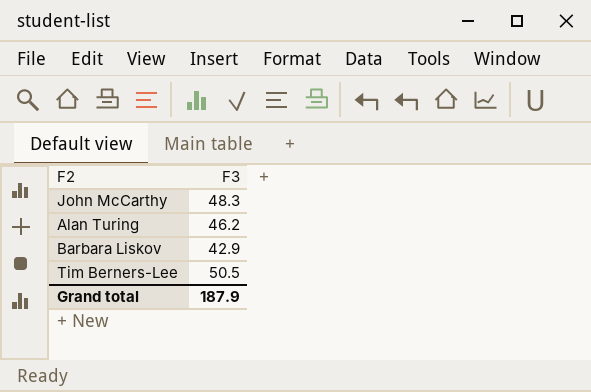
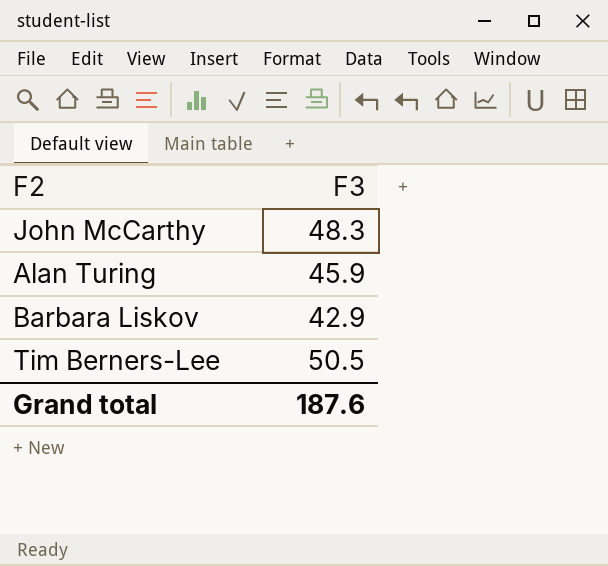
Alan Turing | F3: 46.2 -> 45.9
Grand total | F3: 187.9 -> 187.6

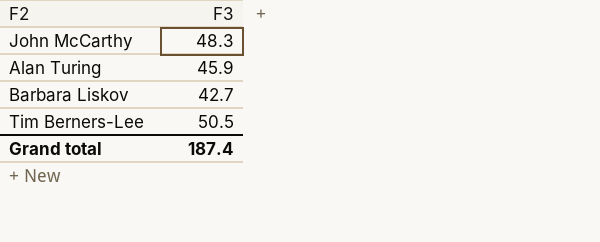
Barbara Liskov | F3: 42.9 -> 42.7
Grand total | F3: 187.6 -> 187.4

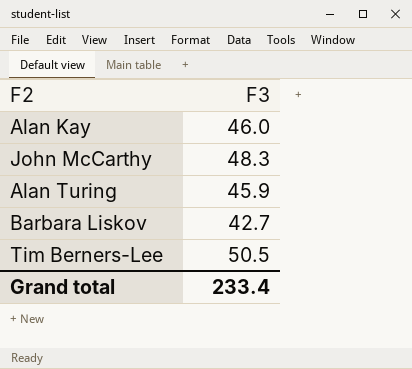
row Alan Kay: none -> 46.0
Grand total | F3: 187.4 -> 233.4

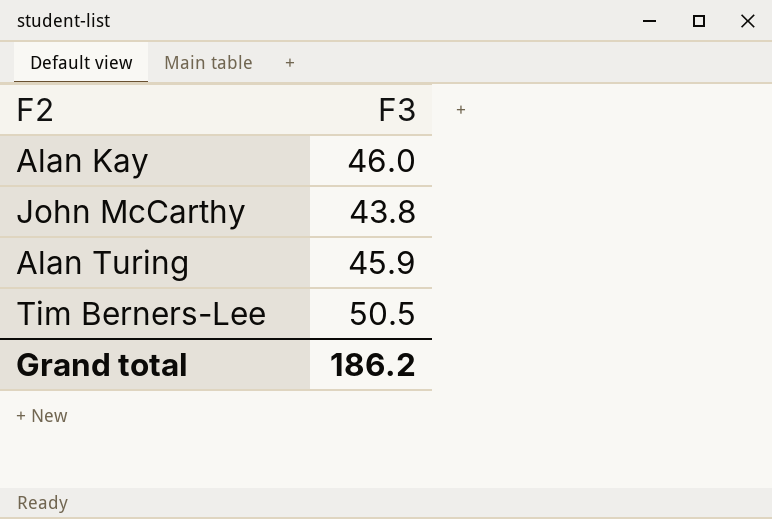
row Barbara Liskov: 42.7 -> none
John McCarthy | F3: 48.3 -> 43.8
Grand total | F3: 233.4 -> 186.2

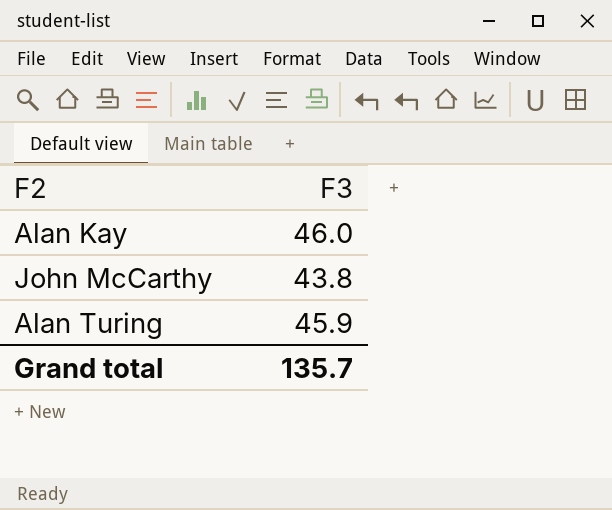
row Tim Berners-Lee: 50.5 -> none
Grand total | F3: 186.2 -> 135.7

